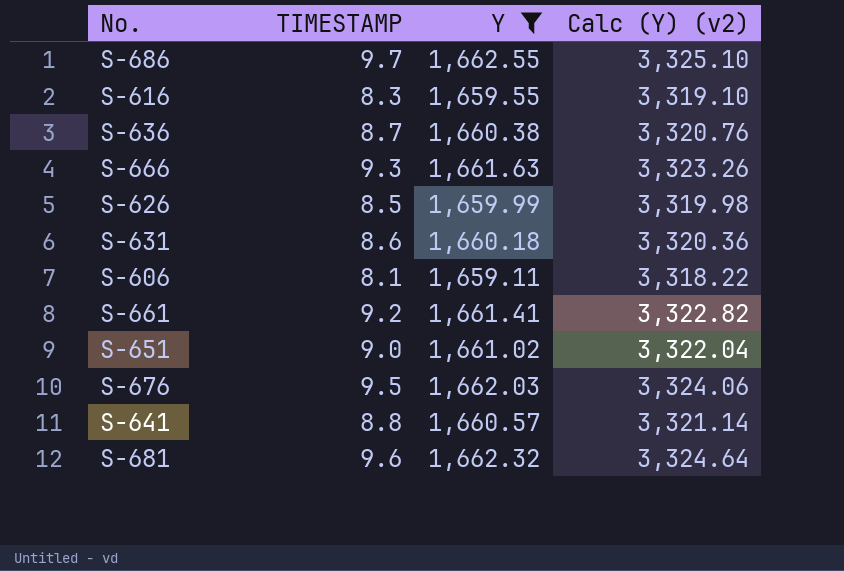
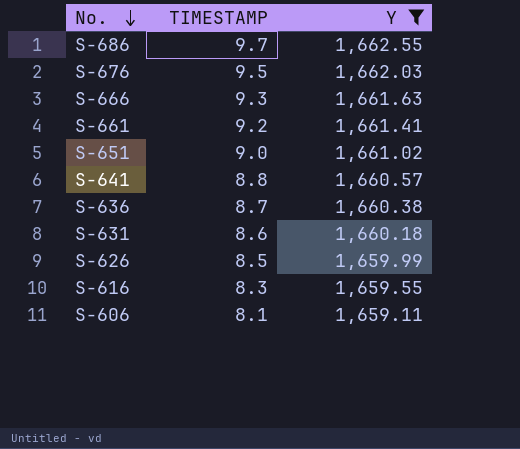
row order: none -> No. descending
column Calc (Y) (v2) | formula: [Y] * 2 -> none
row S-681: 9.6 | 1,662.32 | 3,324.64 -> none

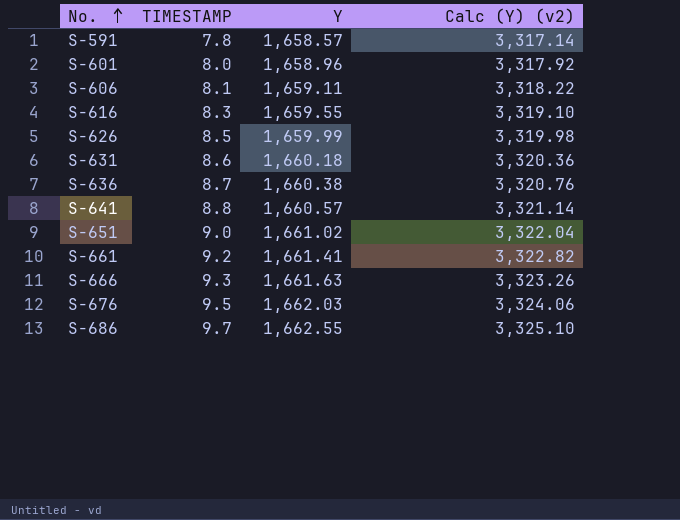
filter: Y >= 1,659.11 -> none
row order: No. descending -> No. ascending
column Calc (Y) (v2) | formula: none -> [Y] * 2

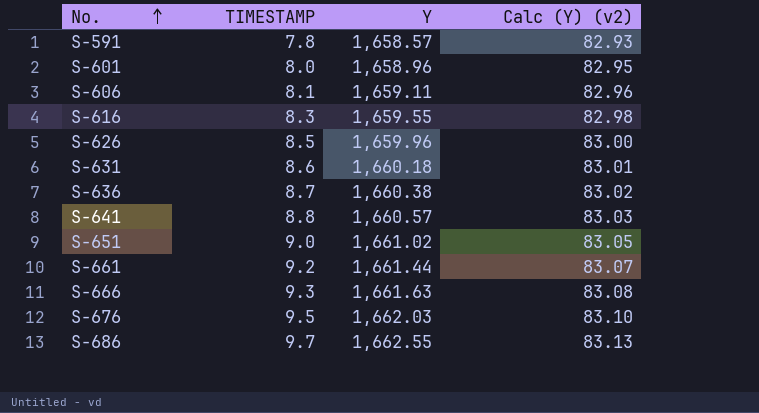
column Calc (Y) (v2) | formula: [Y] * 2 -> [Y] * 0.05
S-626 | Y: 1,659.99 -> 1,659.96
S-661 | Y: 1,661.41 -> 1,661.44

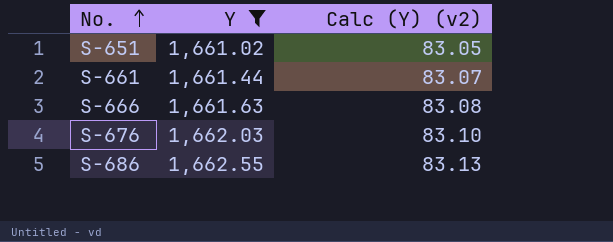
filter: none -> Y >= 1,661.02
column TIMESTAMP | position: 2 -> none

